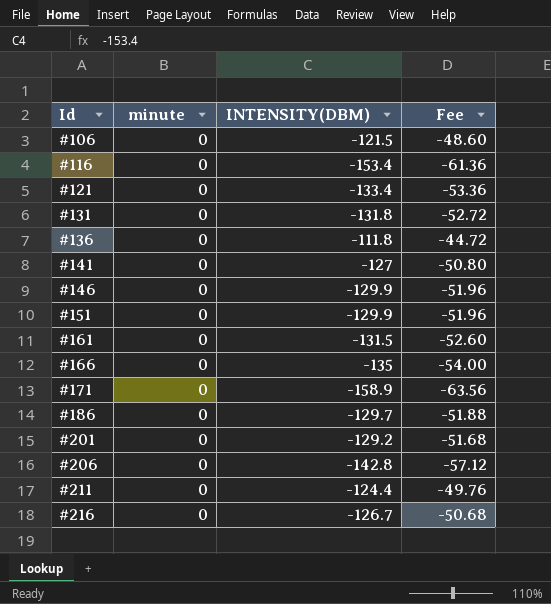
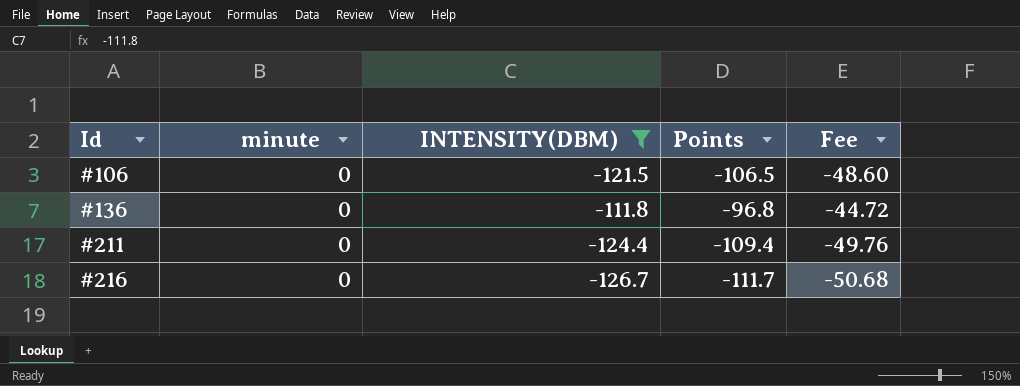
filter: none -> INTENSITY(DBM) >= -126.7
column Points | formula: none -> [INTENSITY(DBM)] + 15

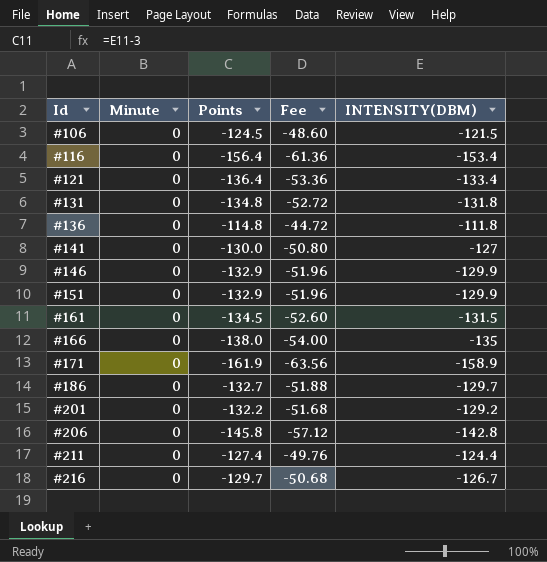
filter: INTENSITY(DBM) >= -126.7 -> none
column name: minute -> Minute
column Points | formula: [INTENSITY(DBM)] + 15 -> [INTENSITY(DBM)] - 3
column INTENSITY(DBM) | position: 3 -> 5

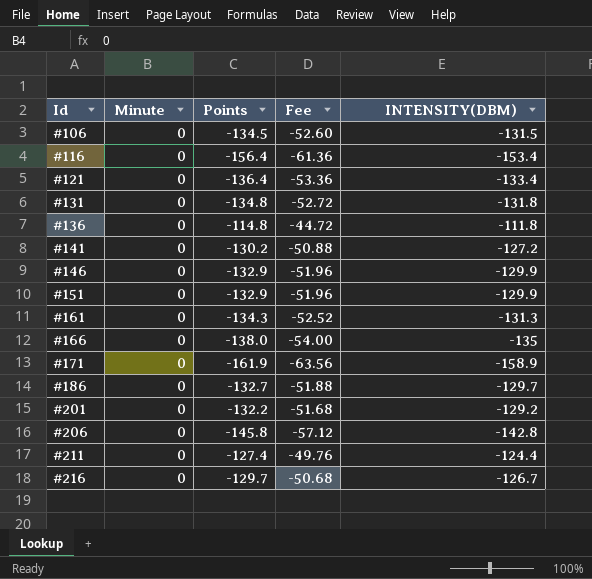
#106 | Points: -124.5 -> -134.5
#106 | Fee: -48.60 -> -52.60
#106 | INTENSITY(DBM): -121.5 -> -131.5
#141 | Points: -130.0 -> -130.2
#141 | Fee: -50.80 -> -50.88
#141 | INTENSITY(DBM): -127 -> -127.2
#161 | Points: -134.5 -> -134.3
#161 | Fee: -52.60 -> -52.52
#161 | INTENSITY(DBM): -131.5 -> -131.3

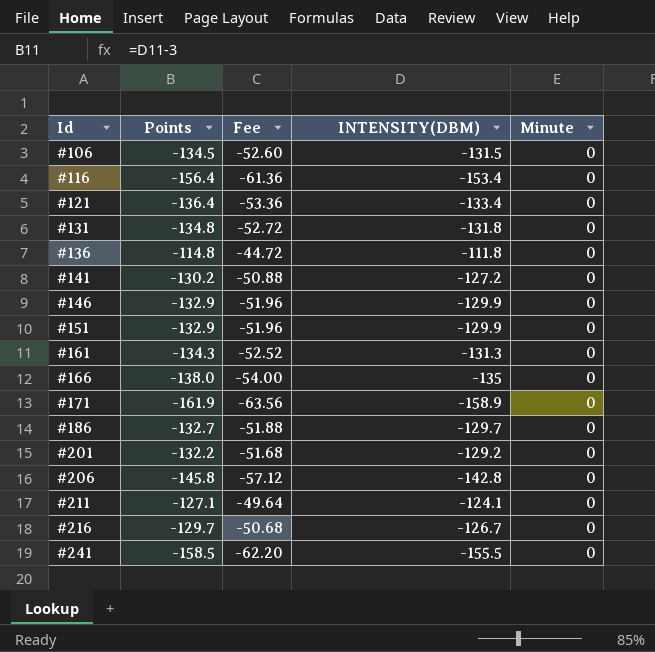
column Minute | position: 2 -> 5
#211 | Points: -127.4 -> -127.1
#211 | Fee: -49.76 -> -49.64
#211 | INTENSITY(DBM): -124.4 -> -124.1
row #241: none -> -158.5 | -62.20 | -155.5 | 0

